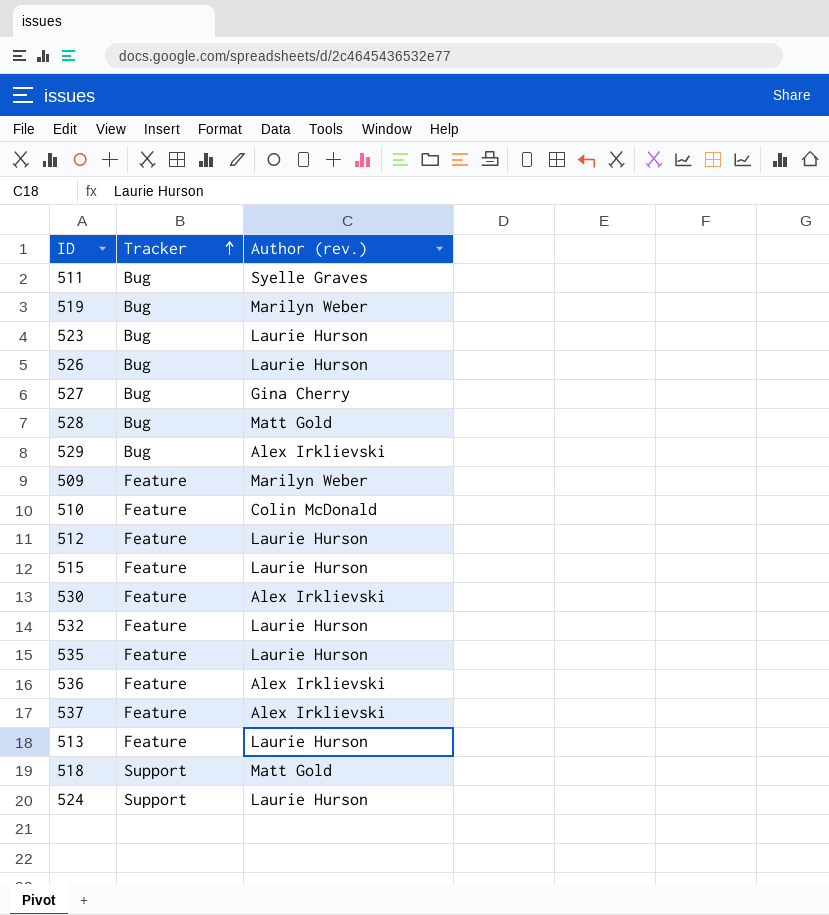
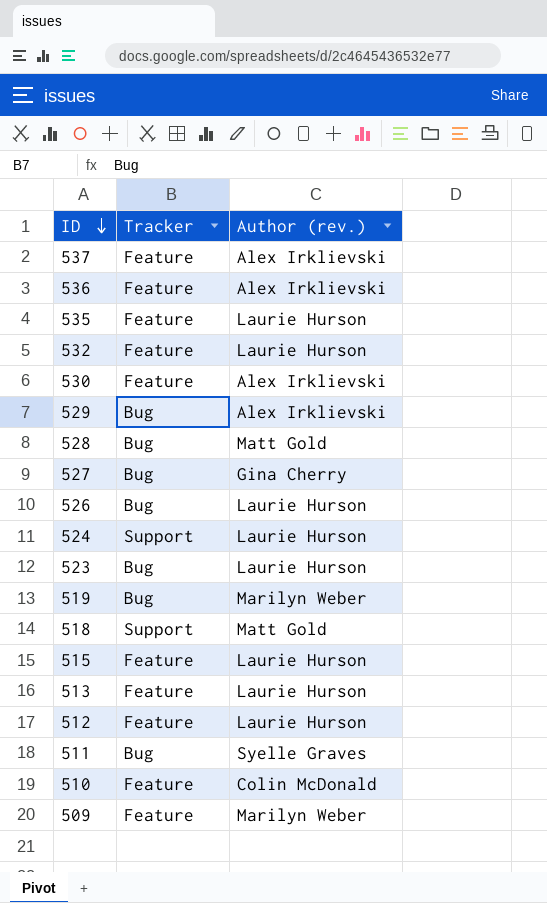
row order: Tracker ascending -> ID descending

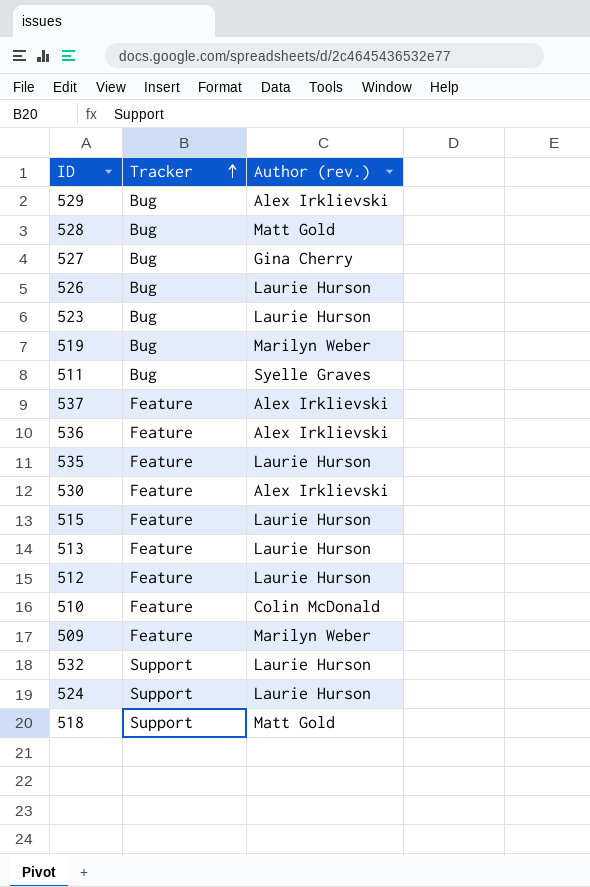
row order: ID descending -> Tracker ascending
532 | Tracker: Feature -> Support

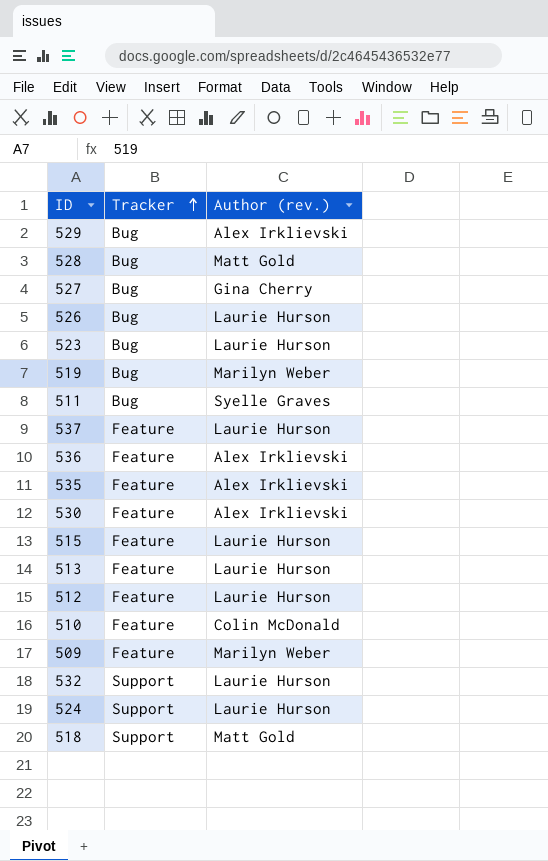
537 | Author (rev.): Alex Irklievski -> Laurie Hurson
535 | Author (rev.): Laurie Hurson -> Alex Irklievski

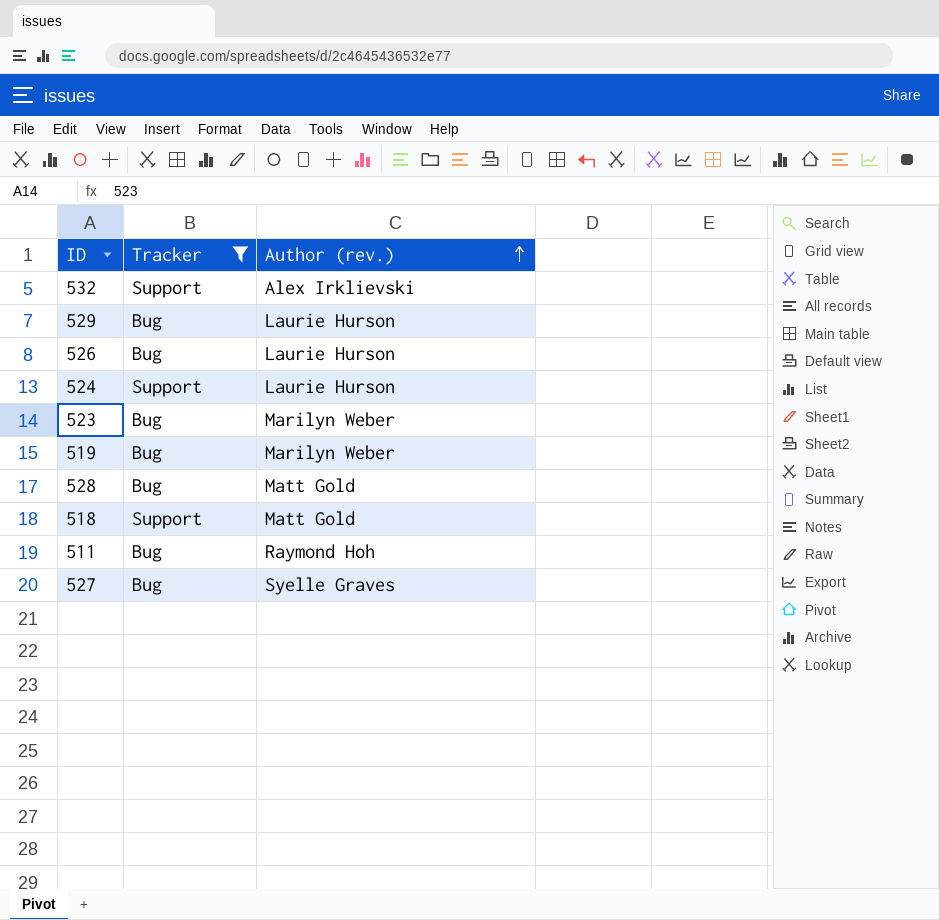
filter: none -> Tracker != Feature
row order: Tracker ascending -> Author (rev.) ascending
532 | Author (rev.): Laurie Hurson -> Alex Irklievski
529 | Author (rev.): Alex Irklievski -> Laurie Hurson
523 | Author (rev.): Laurie Hurson -> Marilyn Weber
511 | Author (rev.): Syelle Graves -> Raymond Hoh
527 | Author (rev.): Gina Cherry -> Syelle Graves

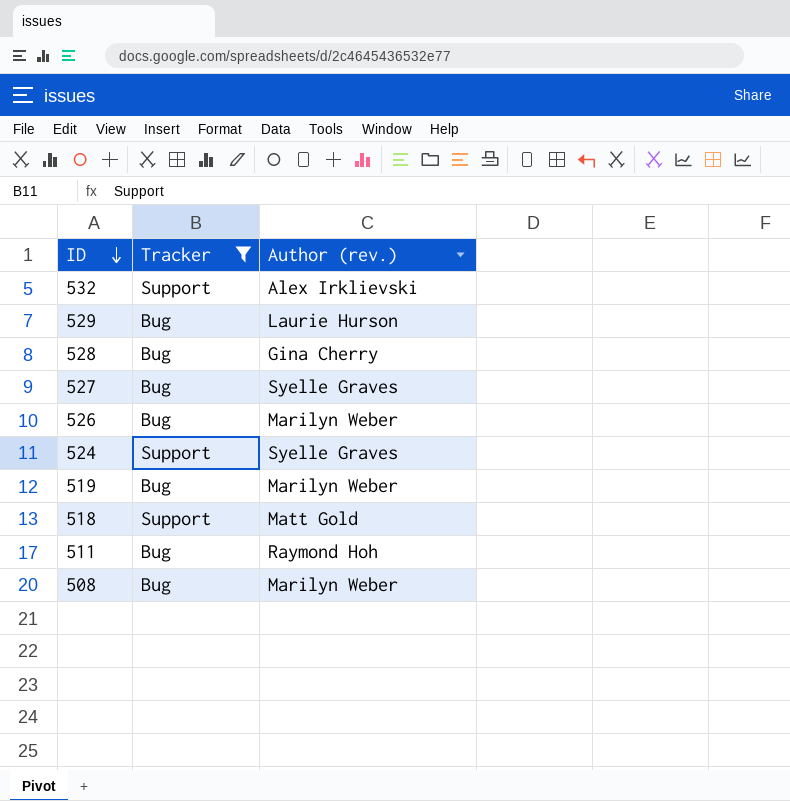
row order: Author (rev.) ascending -> ID descending
row 523: Bug | Marilyn Weber -> none
528 | Author (rev.): Matt Gold -> Gina Cherry
526 | Author (rev.): Laurie Hurson -> Marilyn Weber
524 | Author (rev.): Laurie Hurson -> Syelle Graves
row 508: none -> Bug | Marilyn Weber

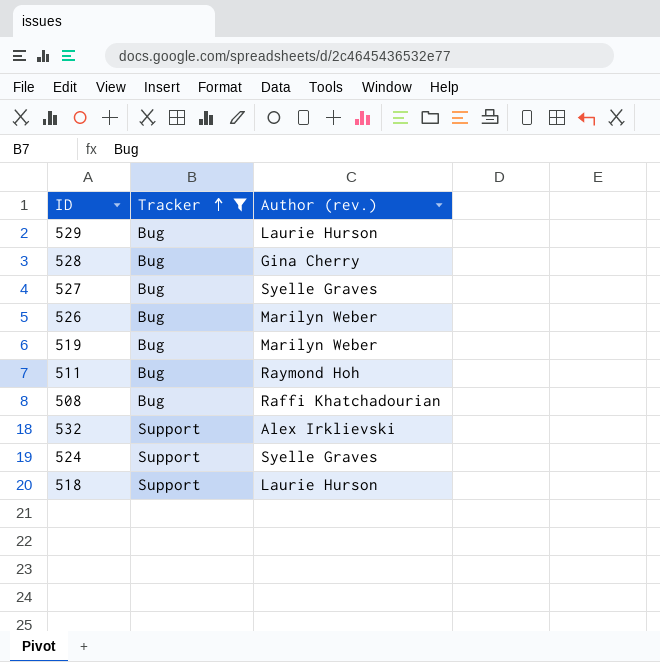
row order: ID descending -> Tracker ascending
508 | Author (rev.): Marilyn Weber -> Raffi Khatchadourian
518 | Author (rev.): Matt Gold -> Laurie Hurson

